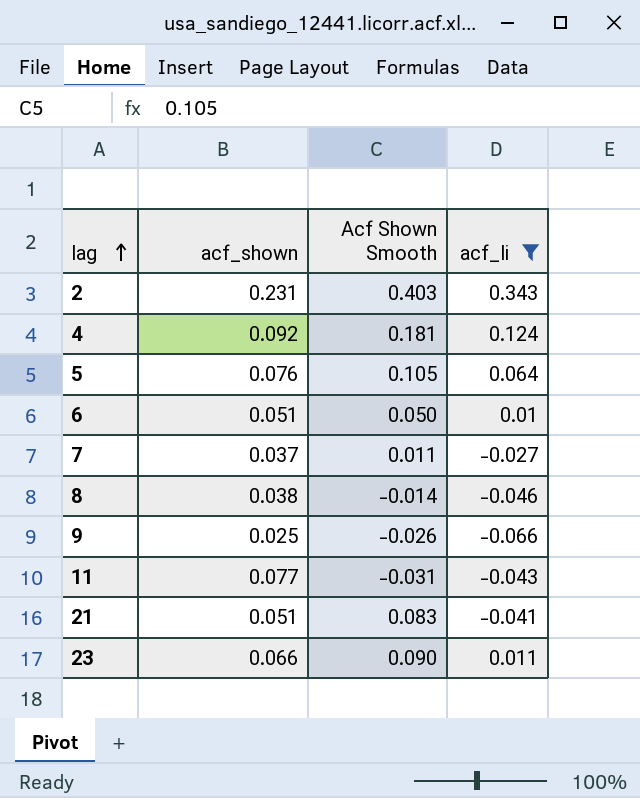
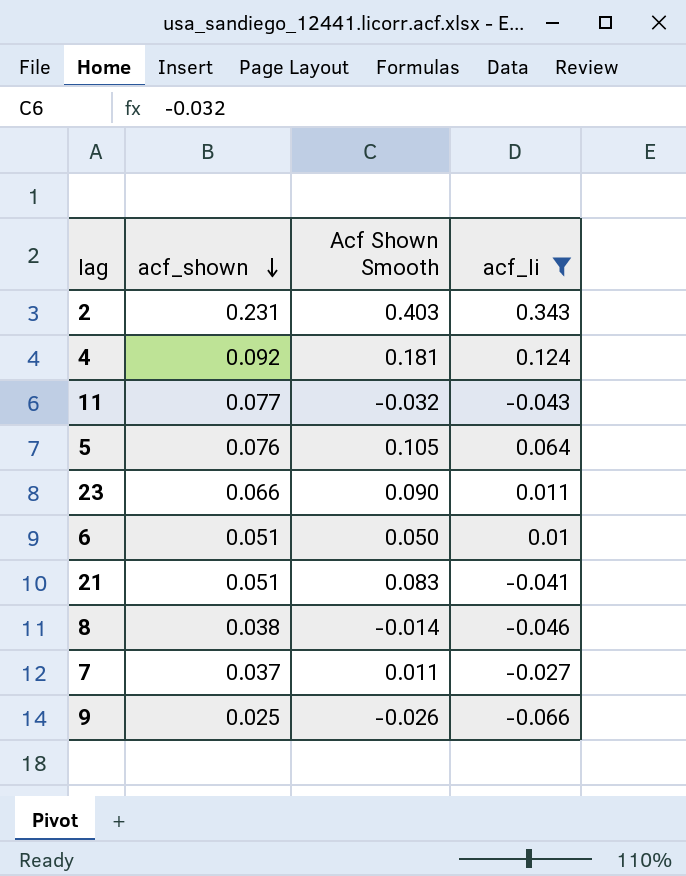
row order: lag ascending -> acf_shown descending
11 | Acf Shown Smooth: -0.031 -> -0.032

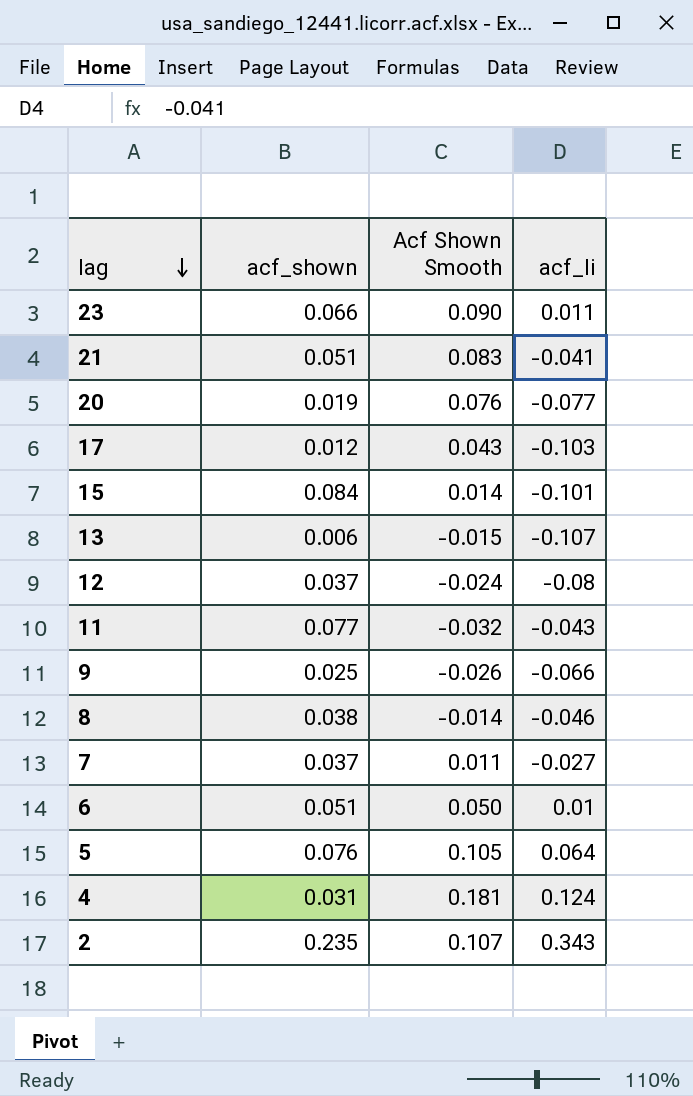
filter: acf_li >= -0.066 -> none
row order: acf_shown descending -> lag descending
4 | acf_shown: 0.092 -> 0.031
2 | acf_shown: 0.231 -> 0.235
2 | Acf Shown Smooth: 0.403 -> 0.107

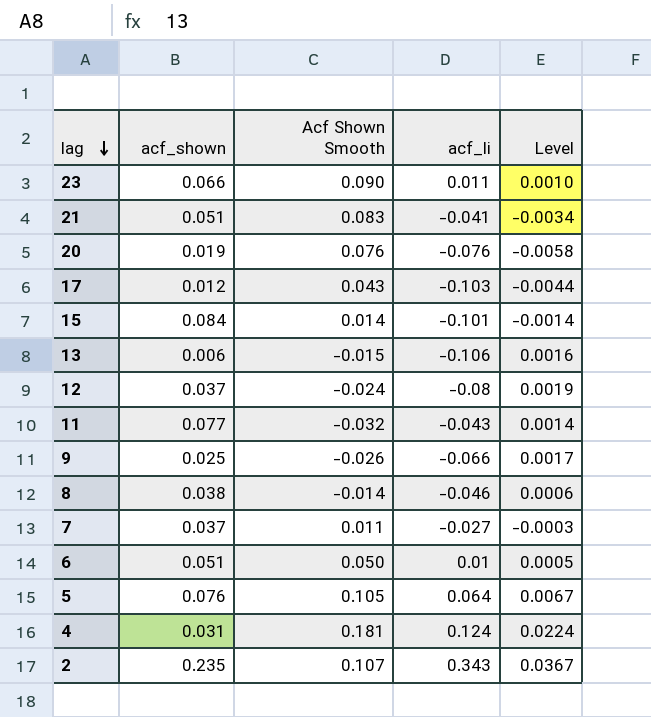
column Level | formula: none -> [Acf Shown Smooth] * [acf_li]
20 | acf_li: -0.077 -> -0.076
13 | acf_li: -0.107 -> -0.106

